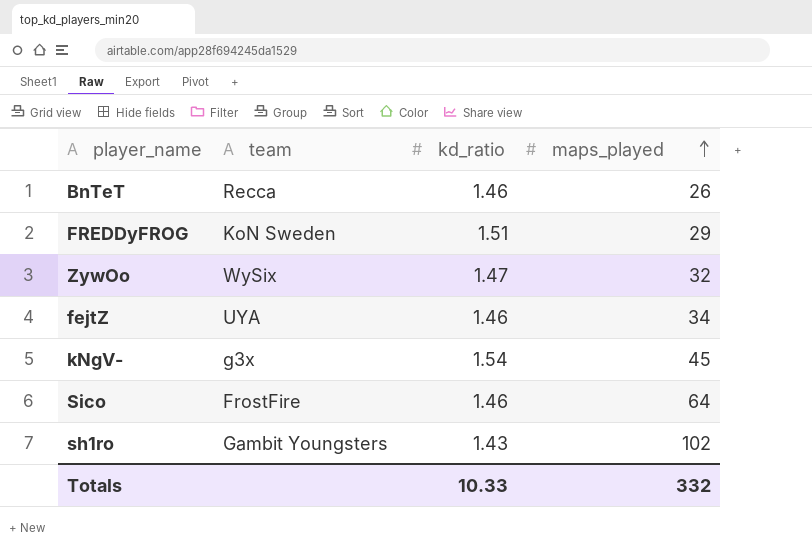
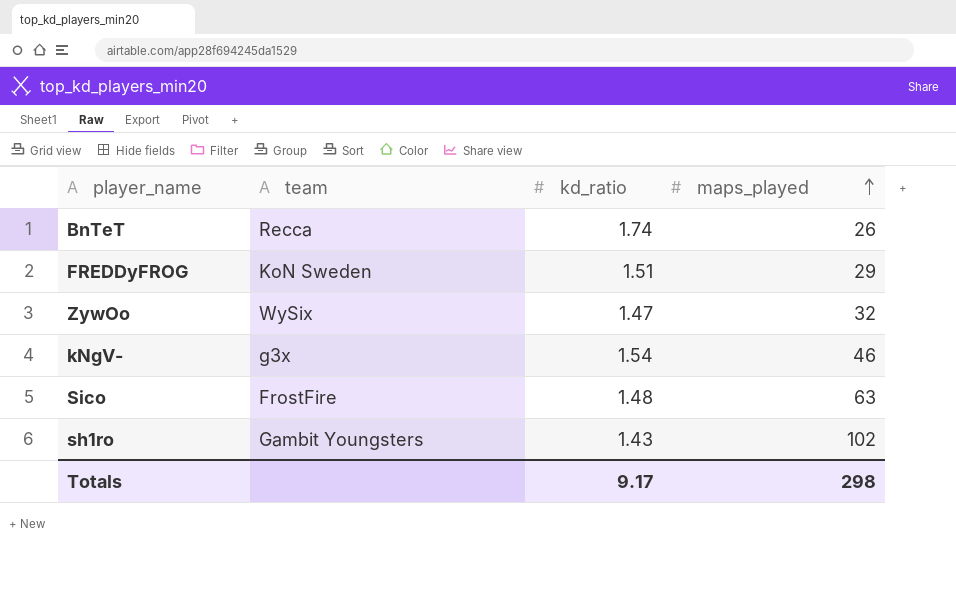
row fejtZ: UYA | 1.46 | 34 -> none
BnTeT | kd_ratio: 1.46 -> 1.74
kNgV- | maps_played: 45 -> 46
Sico | kd_ratio: 1.46 -> 1.48
Sico | maps_played: 64 -> 63
Totals | kd_ratio: 10.33 -> 9.17
Totals | maps_played: 332 -> 298

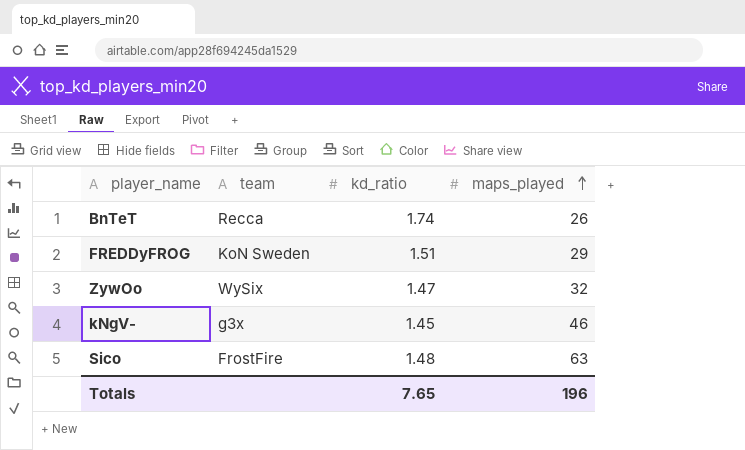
row sh1ro: Gambit Youngsters | 1.43 | 102 -> none
kNgV- | kd_ratio: 1.54 -> 1.45
Totals | kd_ratio: 9.17 -> 7.65
Totals | maps_played: 298 -> 196

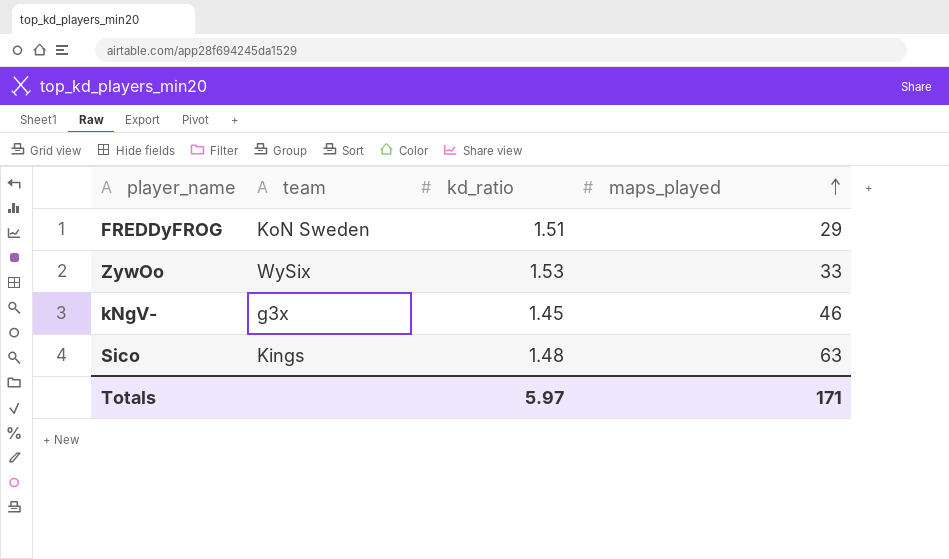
row BnTeT: Recca | 1.74 | 26 -> none
ZywOo | kd_ratio: 1.47 -> 1.53
ZywOo | maps_played: 32 -> 33
Sico | team: FrostFire -> Kings
Totals | kd_ratio: 7.65 -> 5.97
Totals | maps_played: 196 -> 171

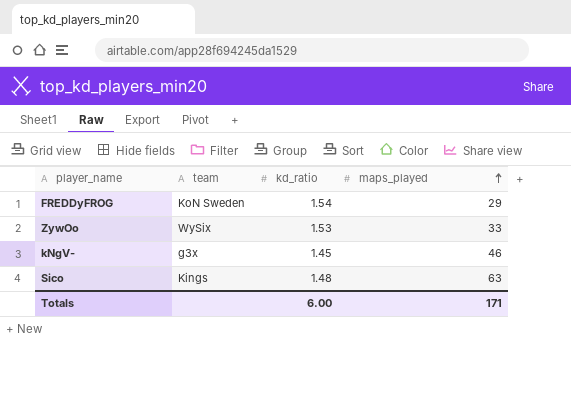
FREDDyFROG | kd_ratio: 1.51 -> 1.54
Totals | kd_ratio: 5.97 -> 6.00

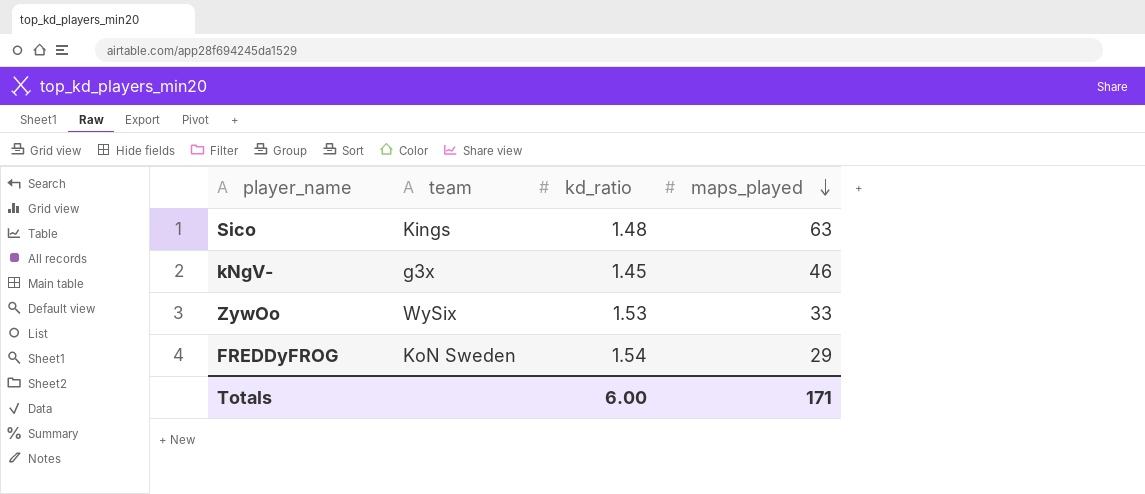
row order: maps_played ascending -> maps_played descending

